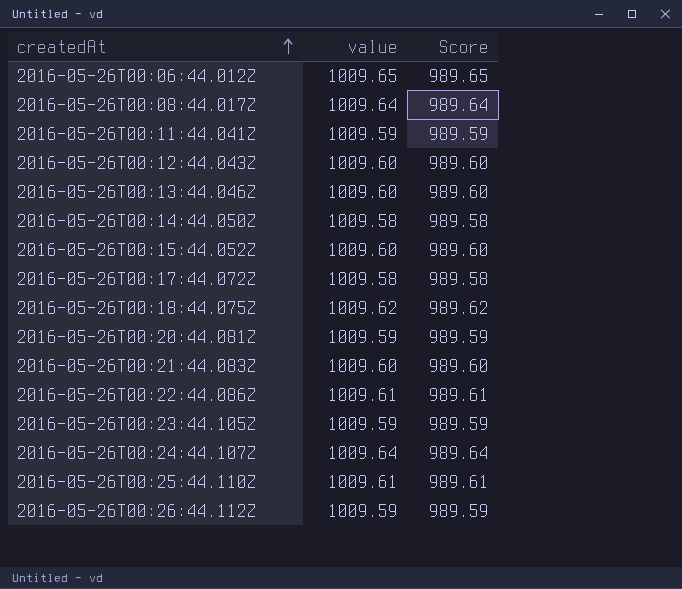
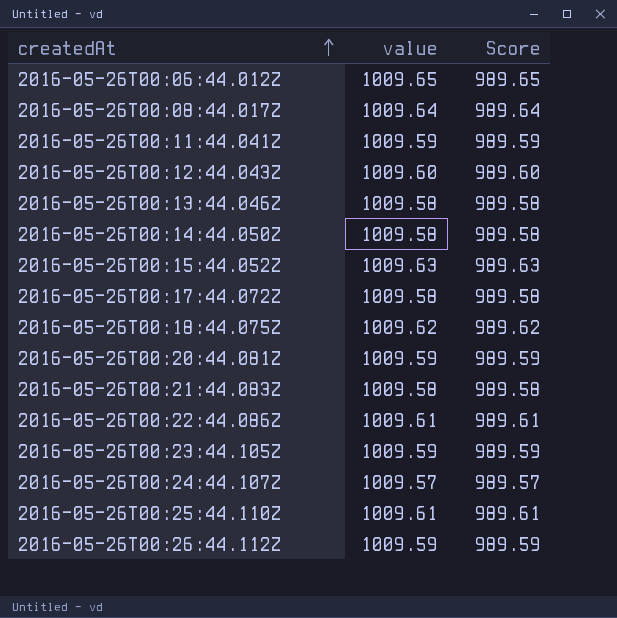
2016-05-26T00:13:44.046Z | value: 1009.60 -> 1009.58
2016-05-26T00:13:44.046Z | Score: 989.60 -> 989.58
2016-05-26T00:15:44.052Z | value: 1009.60 -> 1009.63
2016-05-26T00:15:44.052Z | Score: 989.60 -> 989.63
2016-05-26T00:21:44.083Z | value: 1009.60 -> 1009.58
2016-05-26T00:21:44.083Z | Score: 989.60 -> 989.58
2016-05-26T00:24:44.107Z | value: 1009.64 -> 1009.57
2016-05-26T00:24:44.107Z | Score: 989.64 -> 989.57

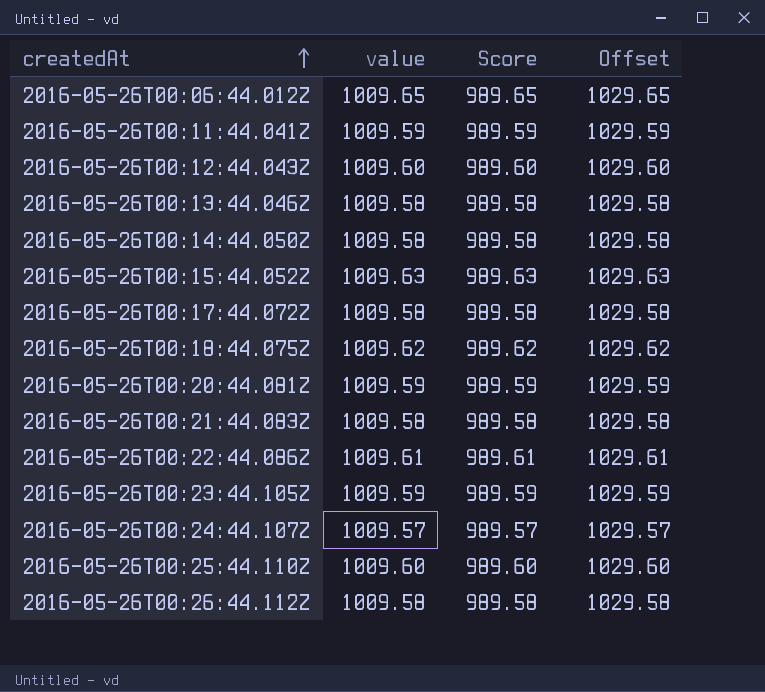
column Offset | formula: none -> [value] + 20
row 2016-05-26T00:08:44.017Z: 1009.64 | 989.64 -> none
2016-05-26T00:25:44.110Z | value: 1009.61 -> 1009.60
2016-05-26T00:25:44.110Z | Score: 989.61 -> 989.60
2016-05-26T00:26:44.112Z | value: 1009.59 -> 1009.58
2016-05-26T00:26:44.112Z | Score: 989.59 -> 989.58

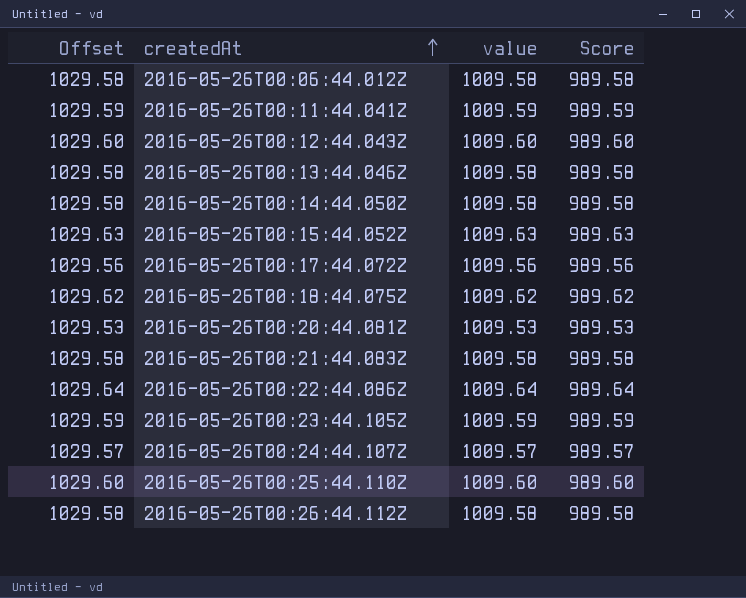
column Offset | position: 4 -> 1
2016-05-26T00:06:44.012Z | Offset: 1029.65 -> 1029.58
2016-05-26T00:06:44.012Z | value: 1009.65 -> 1009.58
2016-05-26T00:06:44.012Z | Score: 989.65 -> 989.58
2016-05-26T00:17:44.072Z | Offset: 1029.58 -> 1029.56
2016-05-26T00:17:44.072Z | value: 1009.58 -> 1009.56
2016-05-26T00:17:44.072Z | Score: 989.58 -> 989.56
2016-05-26T00:20:44.081Z | Offset: 1029.59 -> 1029.53
2016-05-26T00:20:44.081Z | value: 1009.59 -> 1009.53
2016-05-26T00:20:44.081Z | Score: 989.59 -> 989.53
2016-05-26T00:22:44.086Z | Offset: 1029.61 -> 1029.64
2016-05-26T00:22:44.086Z | value: 1009.61 -> 1009.64
2016-05-26T00:22:44.086Z | Score: 989.61 -> 989.64

